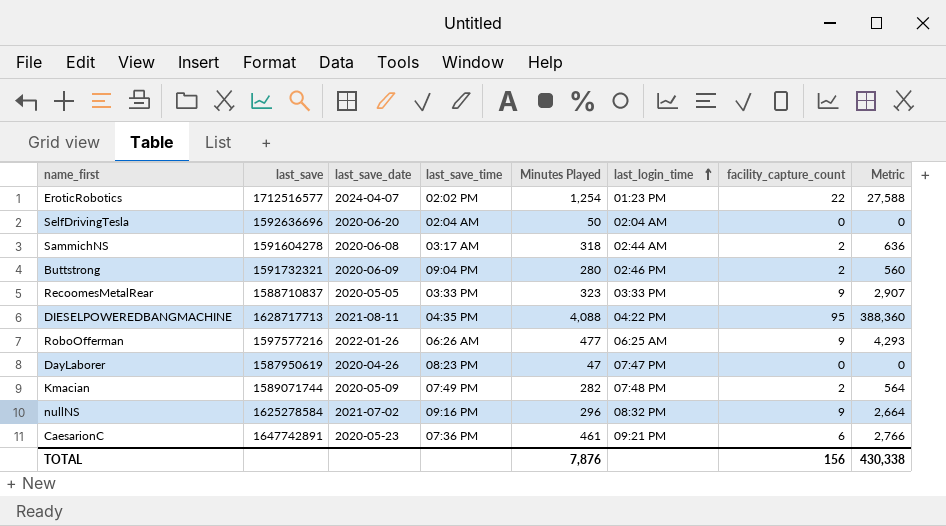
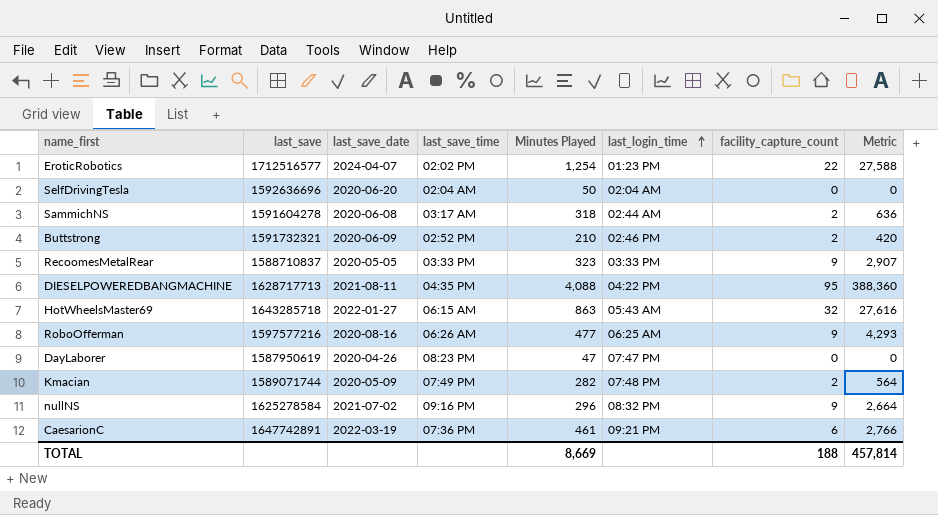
Buttstrong | last_save_time: 09:04 PM -> 02:52 PM
Buttstrong | Minutes Played: 280 -> 210
Buttstrong | Metric: 560 -> 420
row HotWheelsMaster69: none -> 1643285718 | 2022-01-27 | 06:15 AM | 863 | 05:43 AM | 32 | 27,616
RoboOfferman | last_save_date: 2022-01-26 -> 2020-08-16
CaesarionC | last_save_date: 2020-05-23 -> 2022-03-19
TOTAL | Minutes Played: 7,876 -> 8,669
TOTAL | facility_capture_count: 156 -> 188
TOTAL | Metric: 430,338 -> 457,814

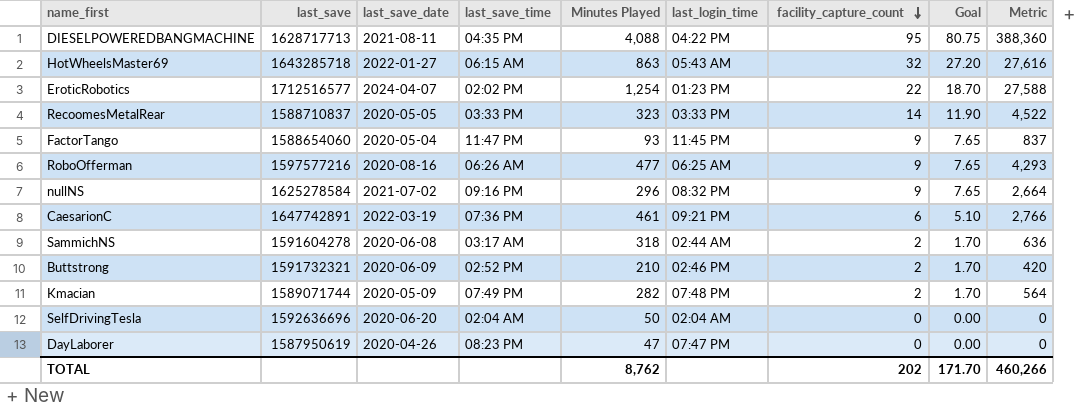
row order: last_login_time ascending -> facility_capture_count descending
column Goal | formula: none -> [facility_capture_count] * 0.85
RecoomesMetalRear | facility_capture_count: 9 -> 14
RecoomesMetalRear | Metric: 2,907 -> 4,522
row FactorTango: none -> 1588654060 | 2020-05-04 | 11:47 PM | 93 | 11:45 PM | 9 | 7.65 | 837
TOTAL | Minutes Played: 8,669 -> 8,762
TOTAL | facility_capture_count: 188 -> 202
TOTAL | Metric: 457,814 -> 460,266

